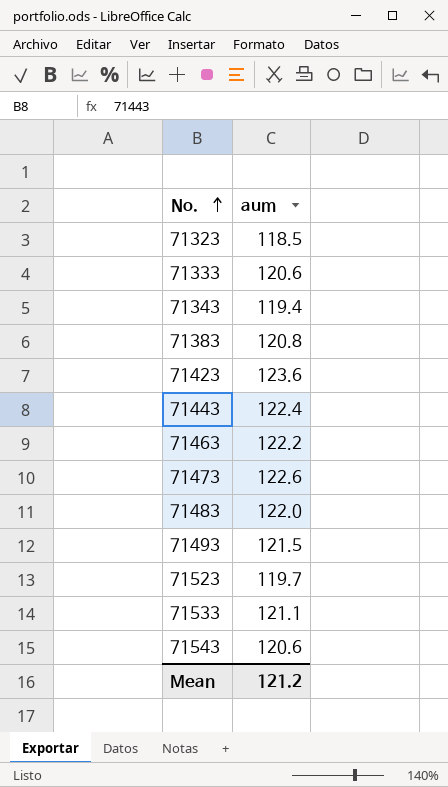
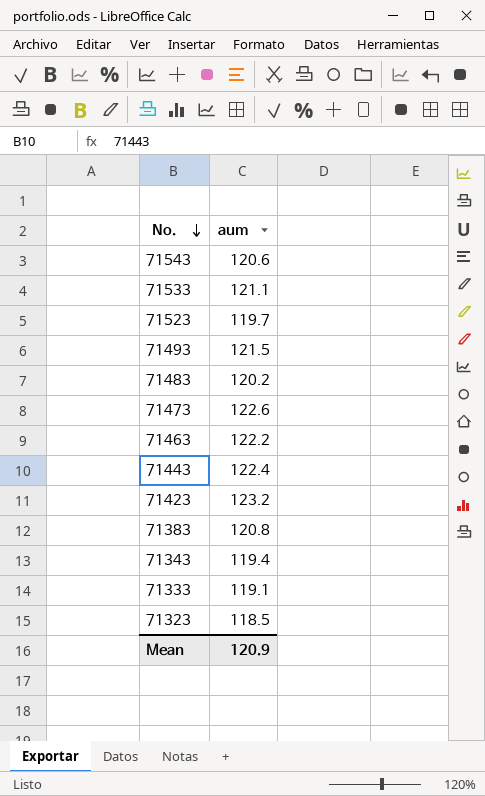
row order: No. ascending -> No. descending
71483 | aum: 122.0 -> 120.2
71423 | aum: 123.6 -> 123.2
71333 | aum: 120.6 -> 119.1
Mean | aum: 121.2 -> 120.9

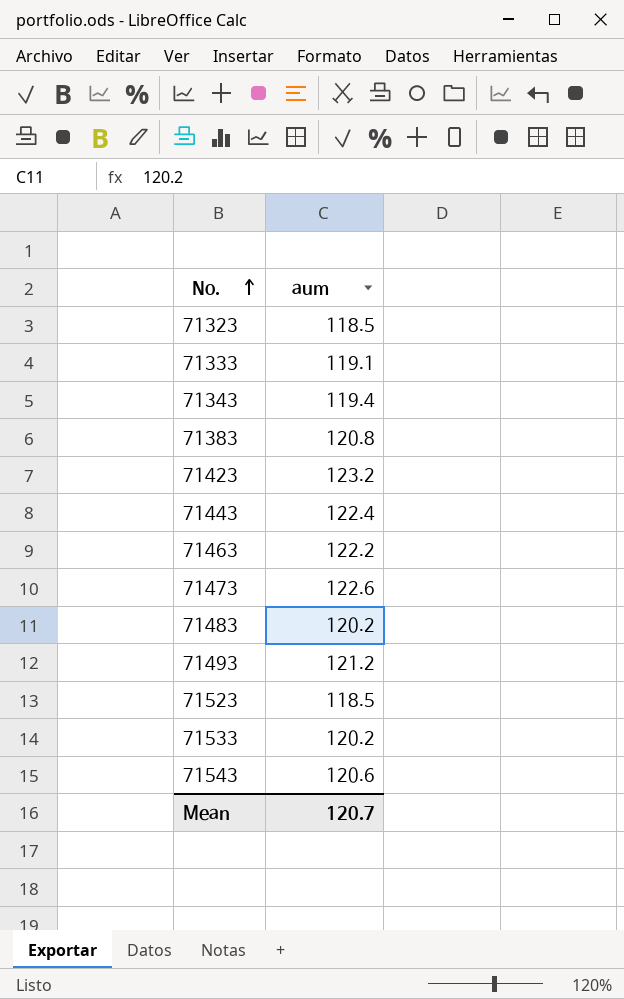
row order: No. descending -> No. ascending
71493 | aum: 121.5 -> 121.2
71523 | aum: 119.7 -> 118.5
71533 | aum: 121.1 -> 120.2
Mean | aum: 120.9 -> 120.7

